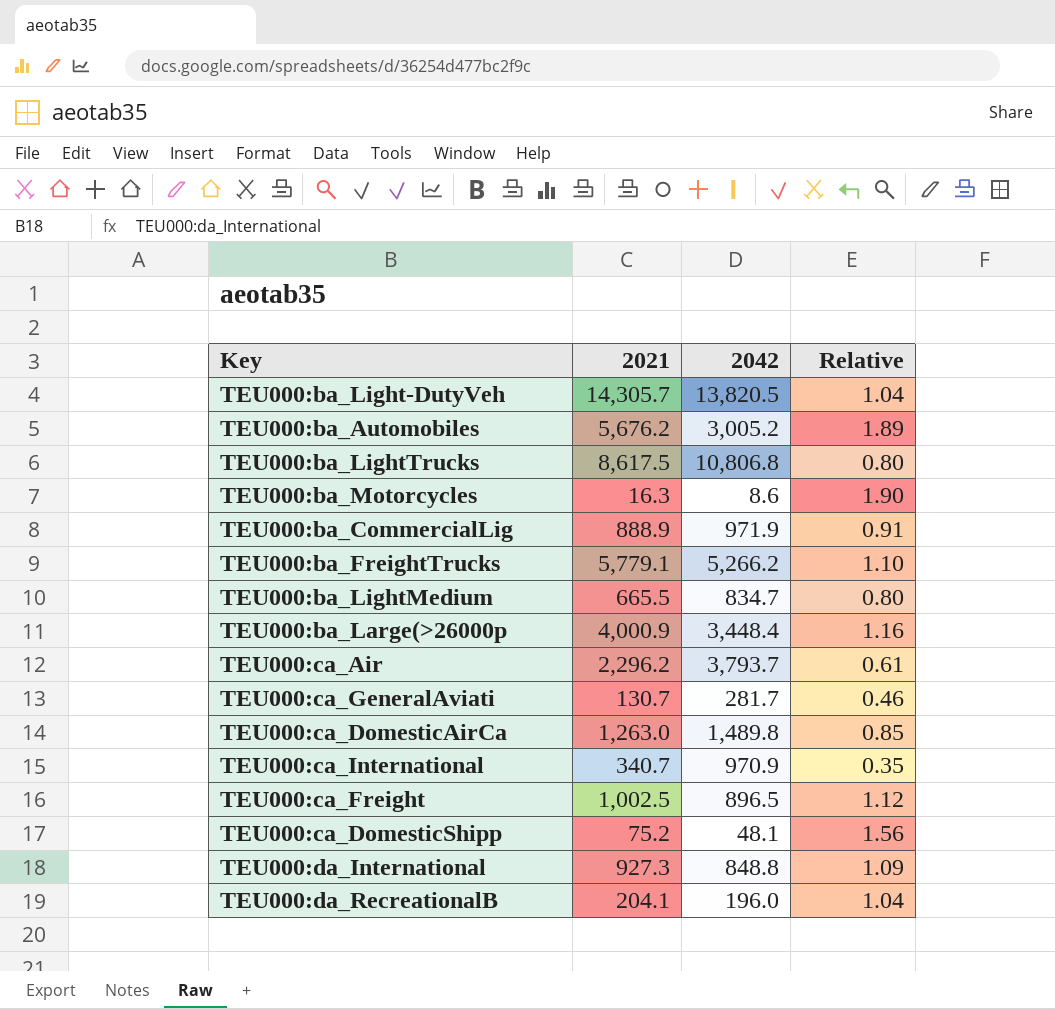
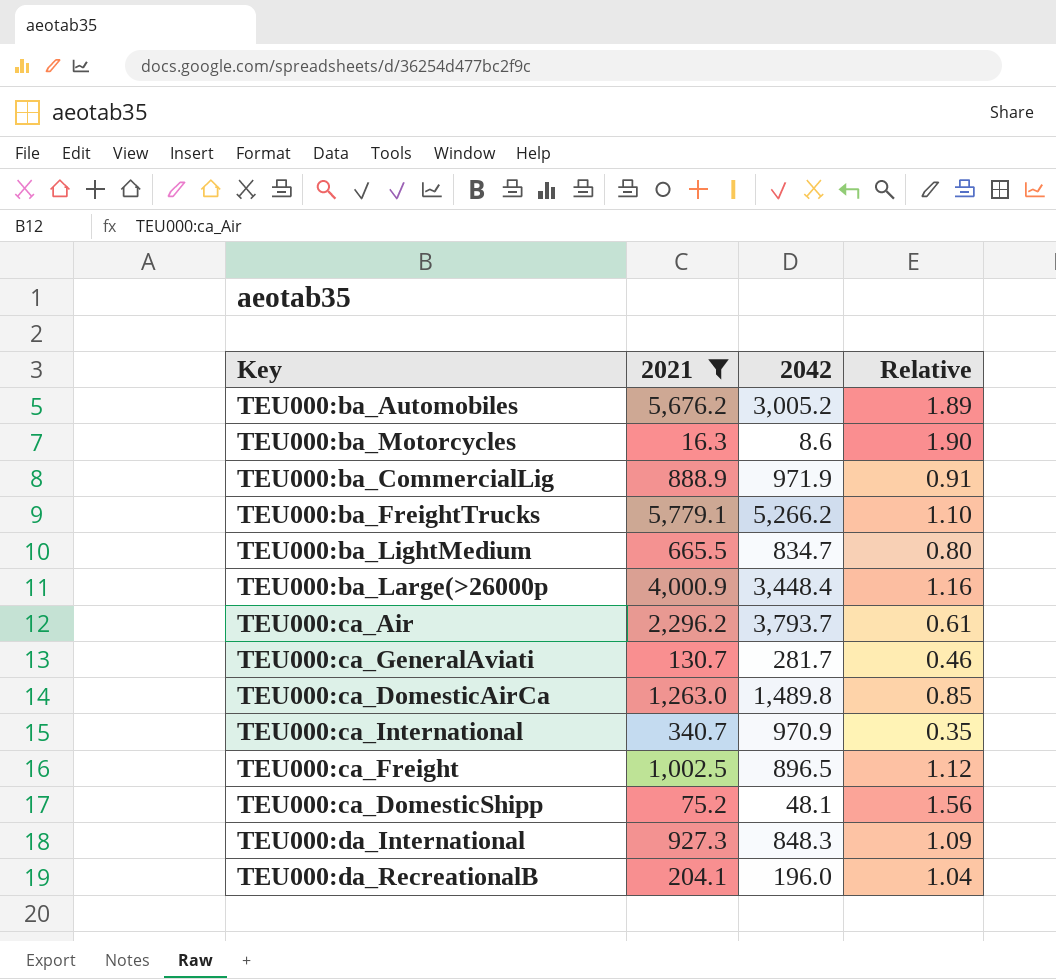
filter: none -> 2021 <= 5,779.1
TEU000:da_International | 2042: 848.8 -> 848.3

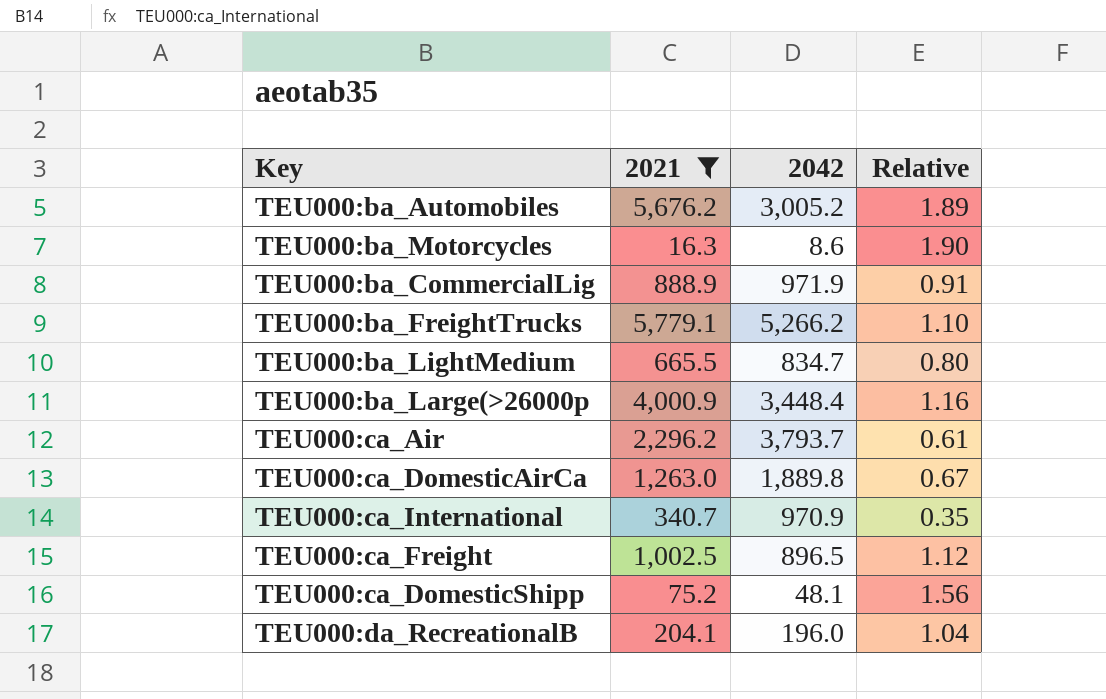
row TEU000:ca_GeneralAviati: 130.7 | 281.7 | 0.46 -> none
row TEU000:da_International: 927.3 | 848.3 | 1.09 -> none
TEU000:ca_DomesticAirCa | 2042: 1,489.8 -> 1,889.8
TEU000:ca_DomesticAirCa | Relative: 0.85 -> 0.67

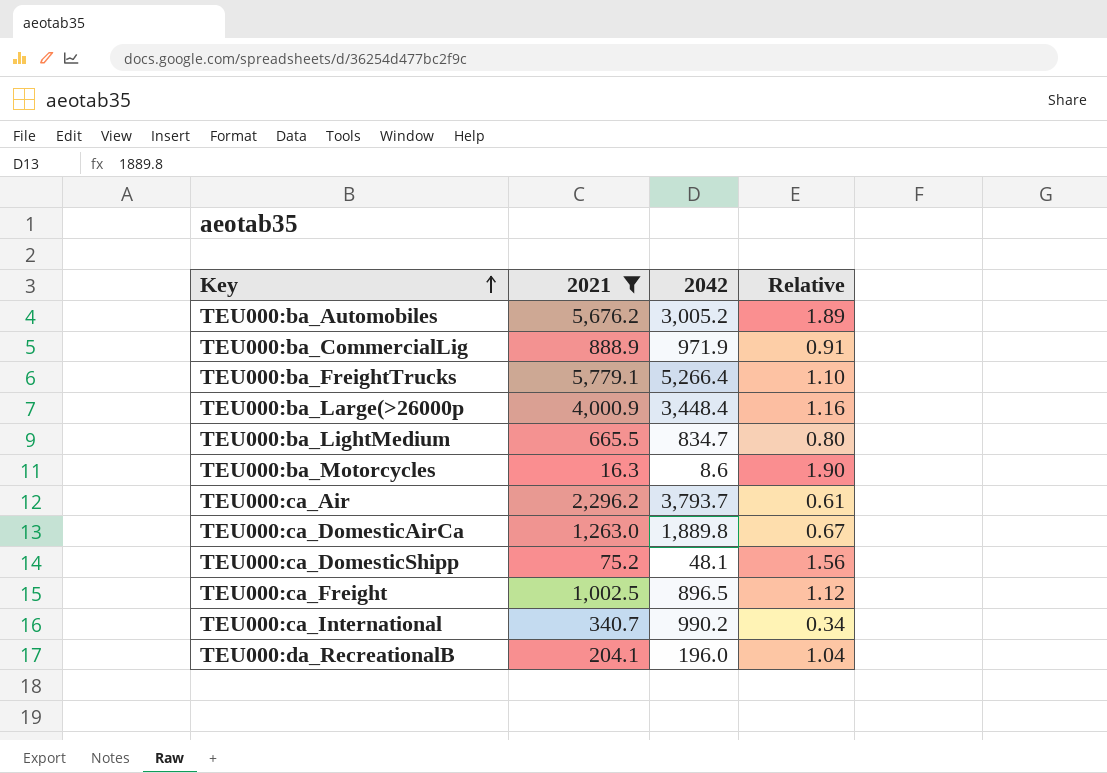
row order: none -> Key ascending
TEU000:ba_FreightTrucks | 2042: 5,266.2 -> 5,266.4
TEU000:ca_International | 2042: 970.9 -> 990.2
TEU000:ca_International | Relative: 0.35 -> 0.34

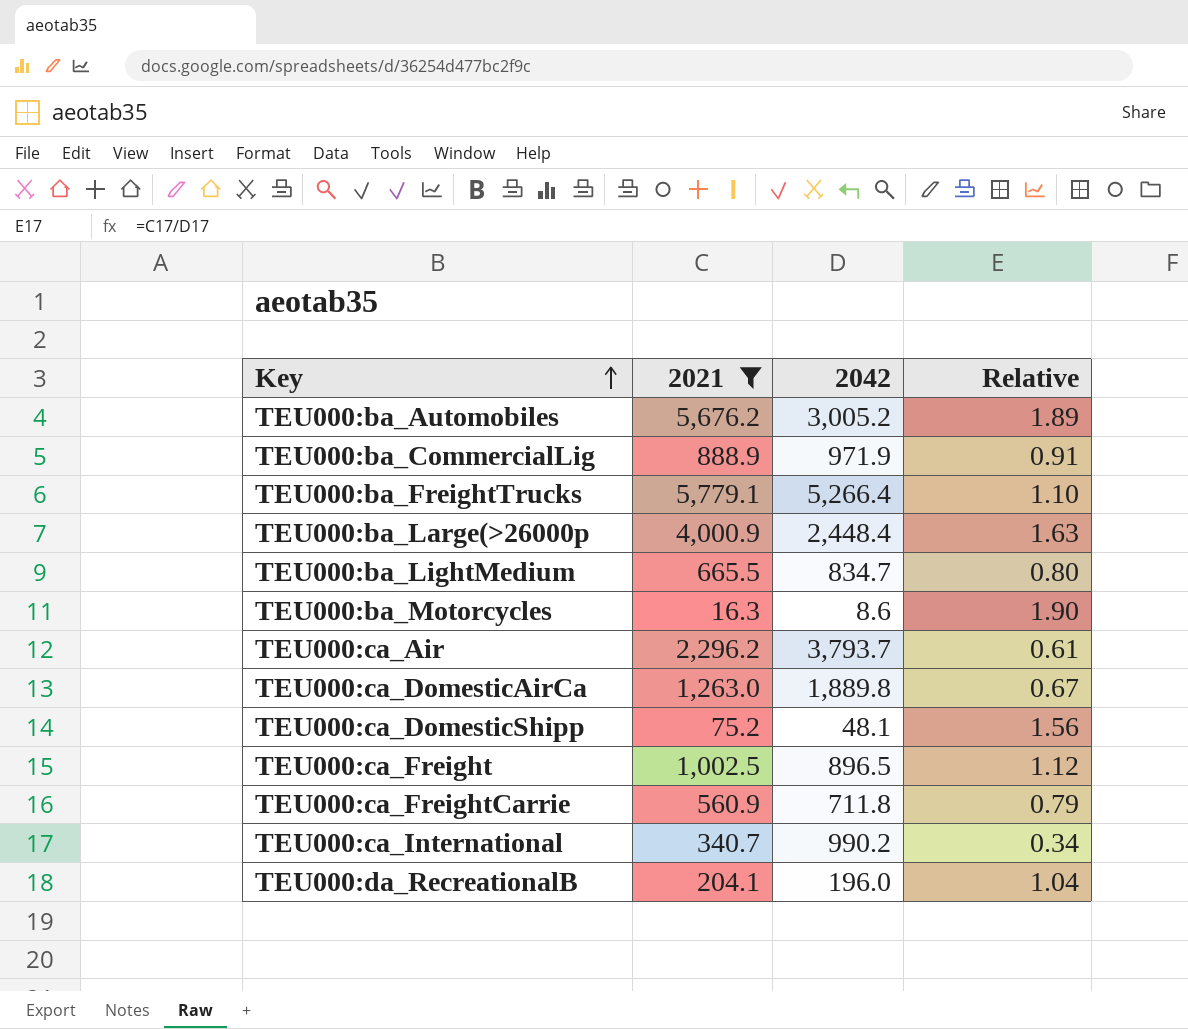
TEU000:ba_Large(>26000p | 2042: 3,448.4 -> 2,448.4
TEU000:ba_Large(>26000p | Relative: 1.16 -> 1.63
row TEU000:ca_FreightCarrie: none -> 560.9 | 711.8 | 0.79

